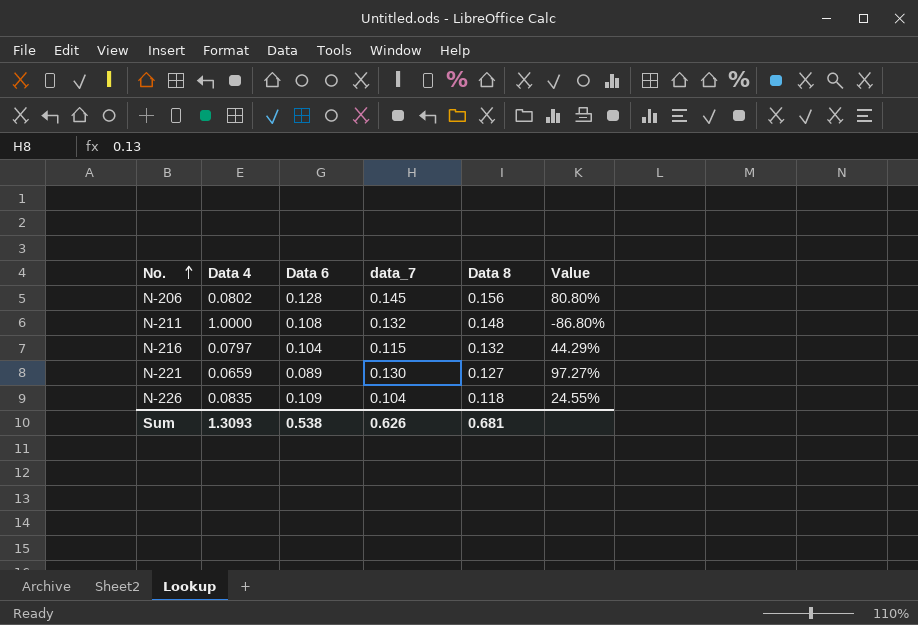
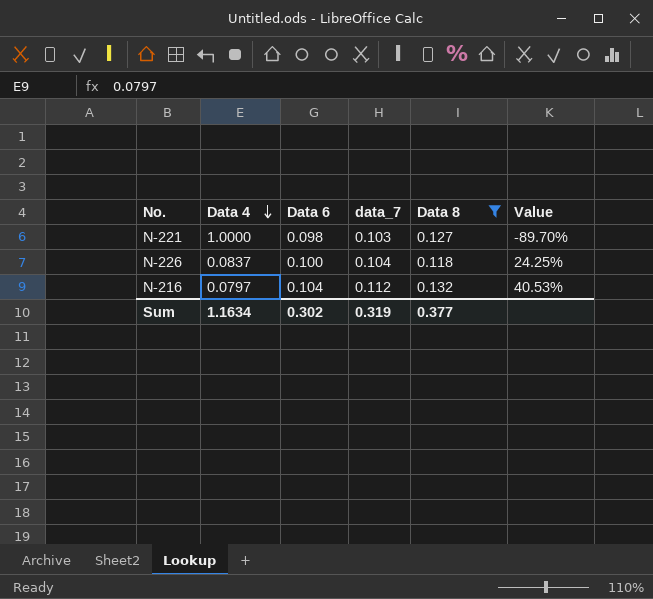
filter: none -> Data 8 <= 0.132
row order: No. ascending -> Data 4 descending
N-221 | Data 4: 0.0659 -> 1.0000
N-221 | Data 6: 0.089 -> 0.098
N-221 | data_7: 0.130 -> 0.103
N-221 | Value: 97.27% -> -89.70%
N-226 | Data 4: 0.0835 -> 0.0837
N-226 | Data 6: 0.109 -> 0.100
N-226 | Value: 24.55% -> 24.25%
N-216 | data_7: 0.115 -> 0.112
N-216 | Value: 44.29% -> 40.53%
Sum | Data 4: 1.3093 -> 1.1634
Sum | Data 6: 0.538 -> 0.302
Sum | data_7: 0.626 -> 0.319
Sum | Data 8: 0.681 -> 0.377

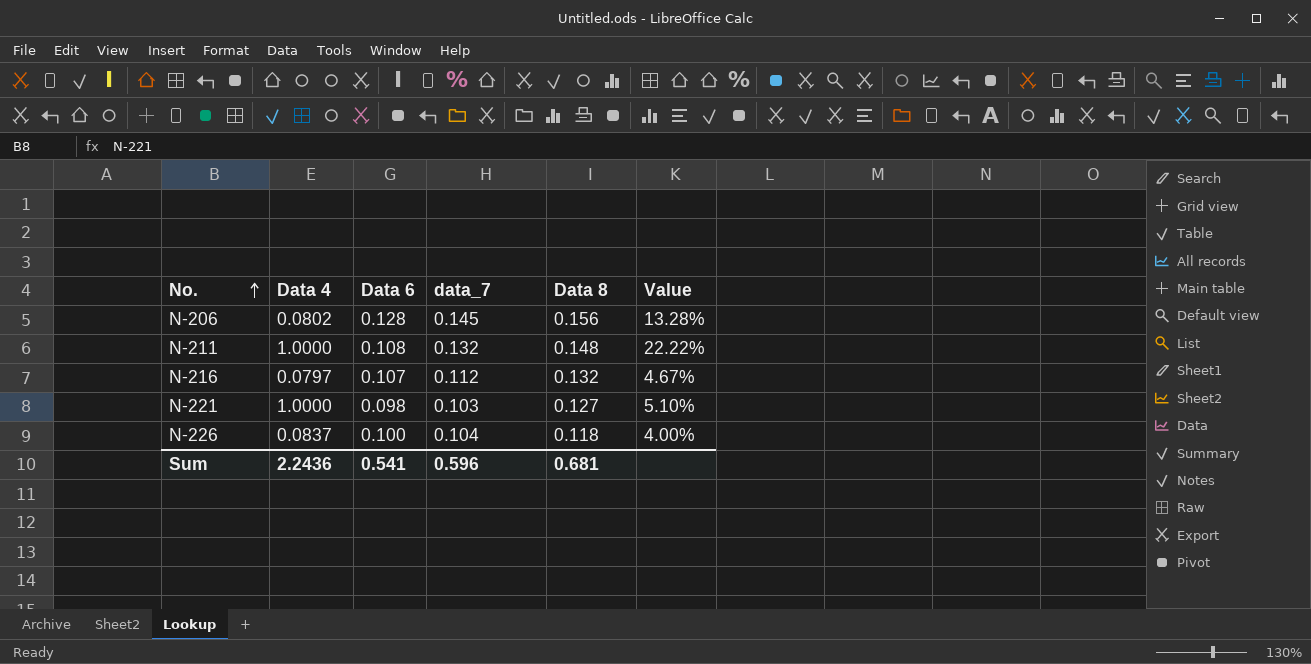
filter: Data 8 <= 0.132 -> none
row order: Data 4 descending -> No. ascending
column Value | formula: ([data_7] - [Data 4]) / [Data 4] -> ([data_7] - [Data 6]) / [Data 6]
N-216 | Data 6: 0.104 -> 0.107
Sum | Data 4: 1.1634 -> 2.2436
Sum | Data 6: 0.302 -> 0.541
Sum | data_7: 0.319 -> 0.596
Sum | Data 8: 0.377 -> 0.681

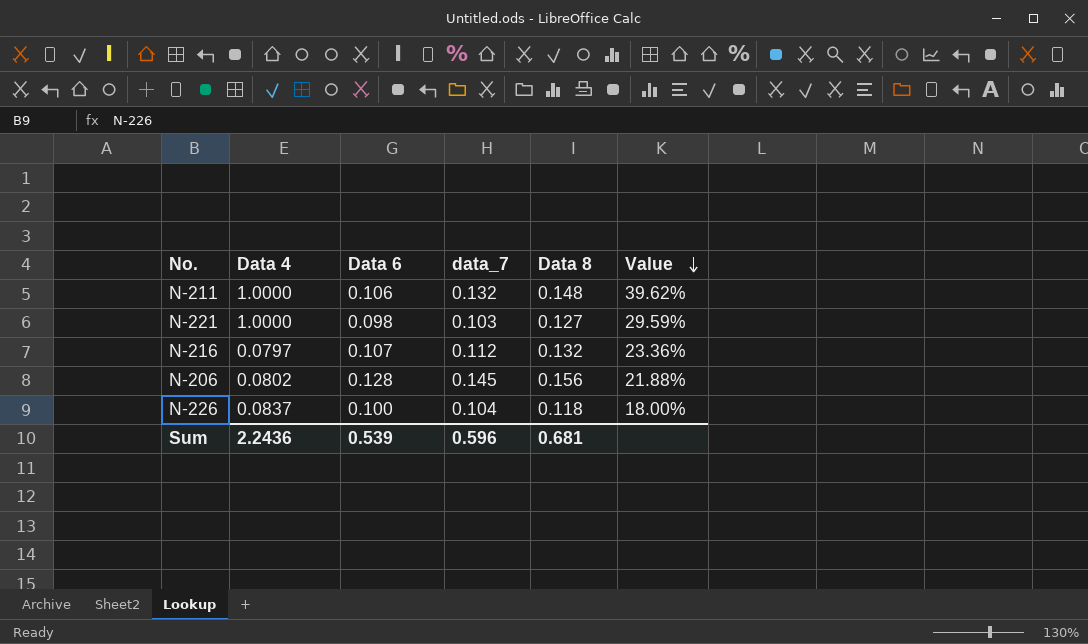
row order: No. ascending -> Value descending
column Value | formula: ([data_7] - [Data 6]) / [Data 6] -> ([Data 8] - [Data 6]) / [Data 6]
N-211 | Data 6: 0.108 -> 0.106
Sum | Data 6: 0.541 -> 0.539

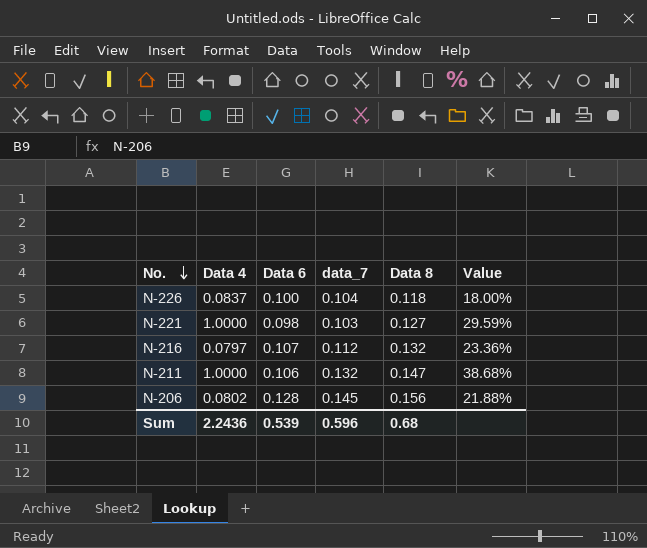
row order: Value descending -> No. descending
N-211 | Data 8: 0.148 -> 0.147
N-211 | Value: 39.62% -> 38.68%
Sum | Data 8: 0.681 -> 0.68

